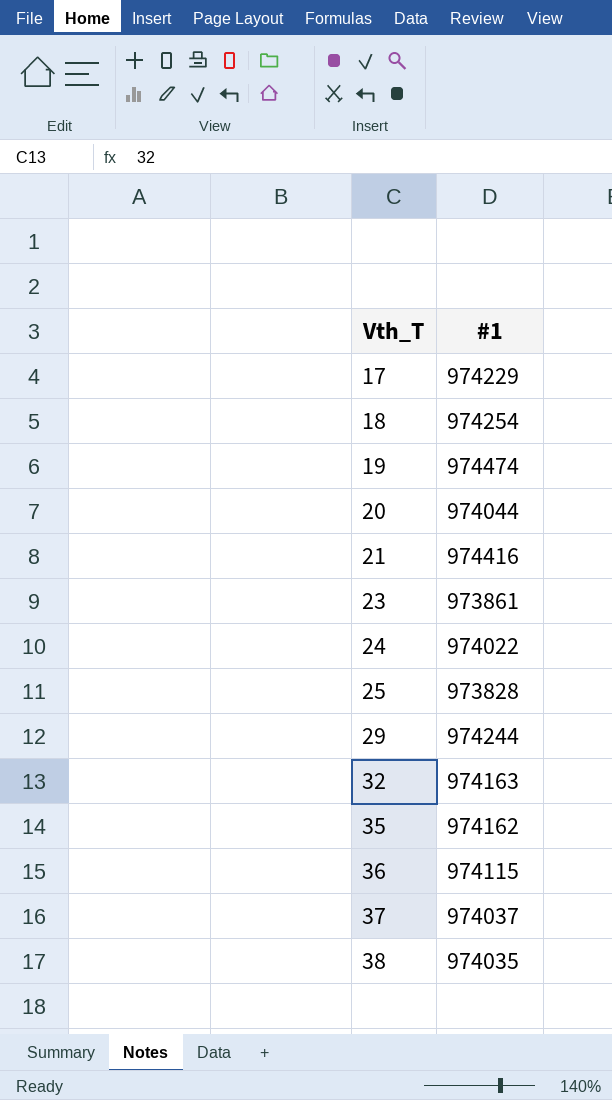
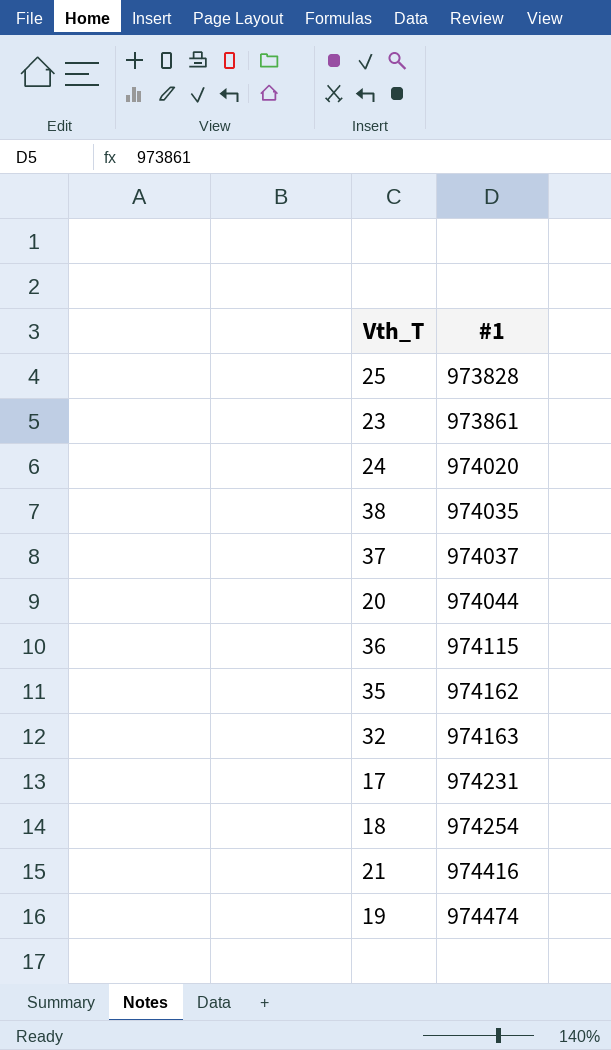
row order: Vth_T ascending -> #1 ascending
row 29: 974244 -> none
24 | #1: 974022 -> 974020
17 | #1: 974229 -> 974231

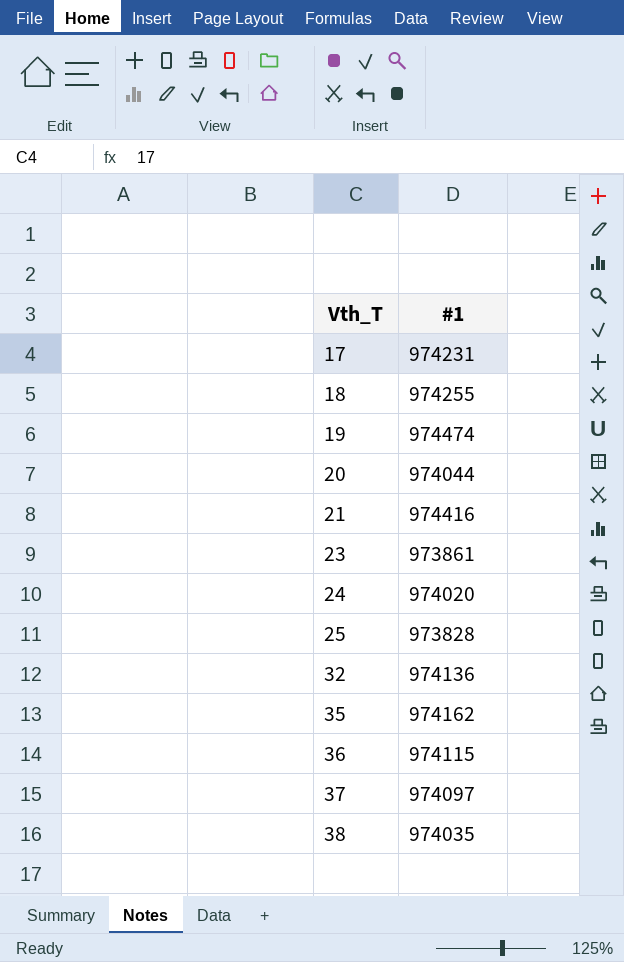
row order: #1 ascending -> Vth_T ascending
18 | #1: 974254 -> 974255
32 | #1: 974163 -> 974136
37 | #1: 974037 -> 974097

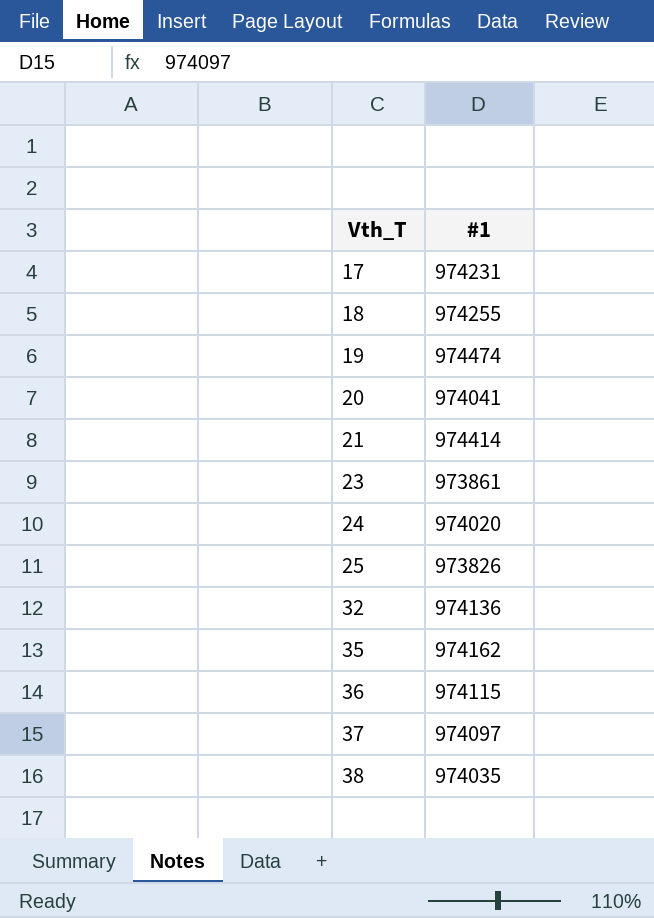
20 | #1: 974044 -> 974041
21 | #1: 974416 -> 974414
25 | #1: 973828 -> 973826

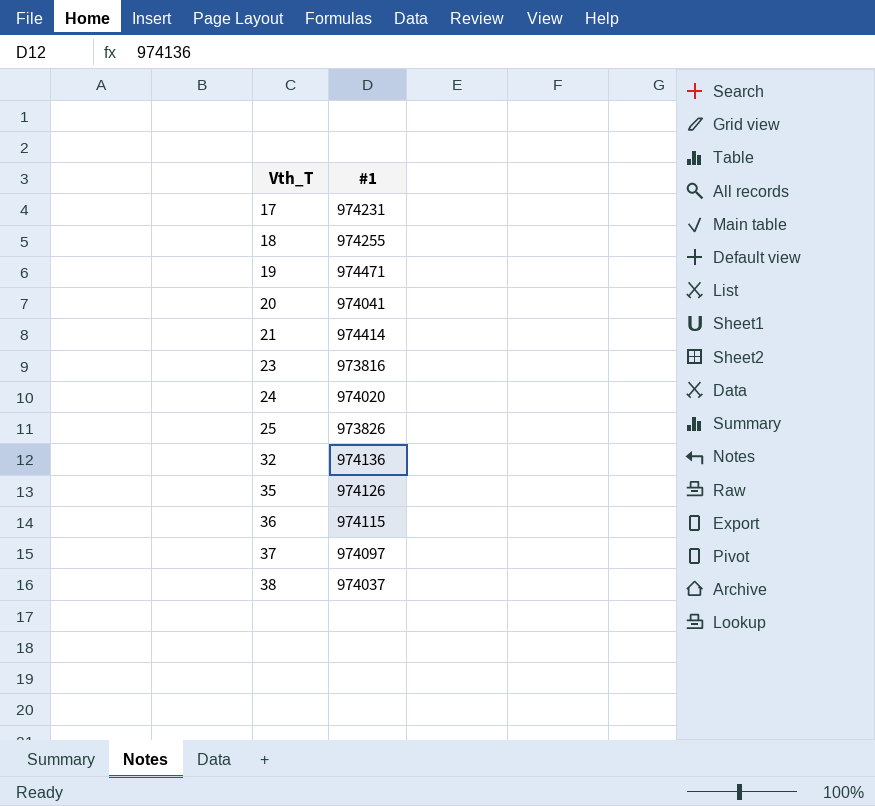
19 | #1: 974474 -> 974471
23 | #1: 973861 -> 973816
35 | #1: 974162 -> 974126
38 | #1: 974035 -> 974037

